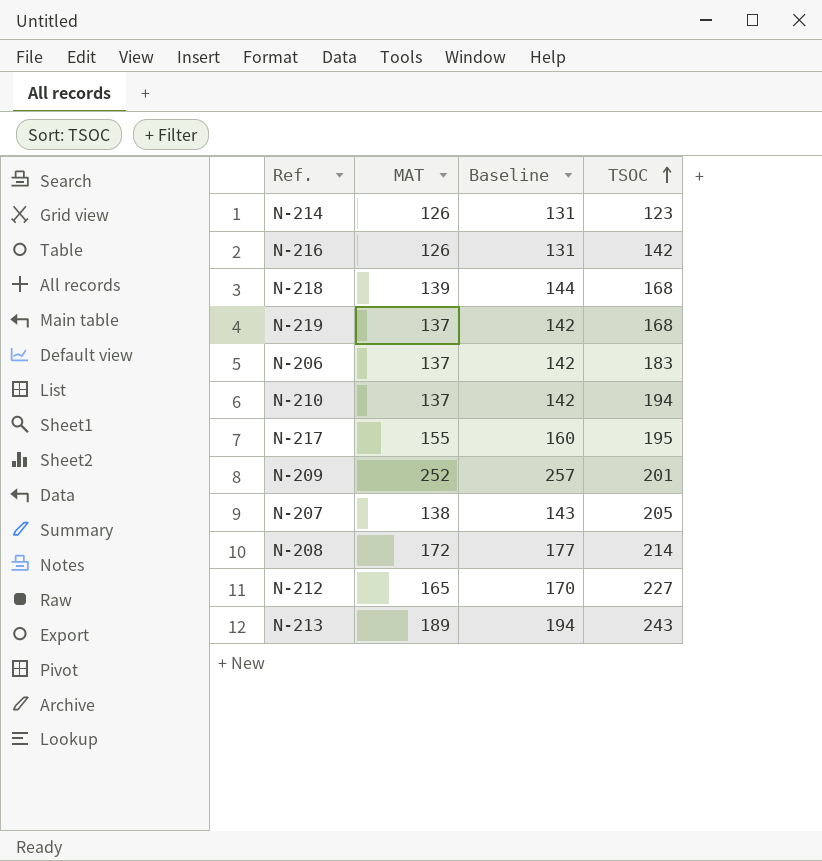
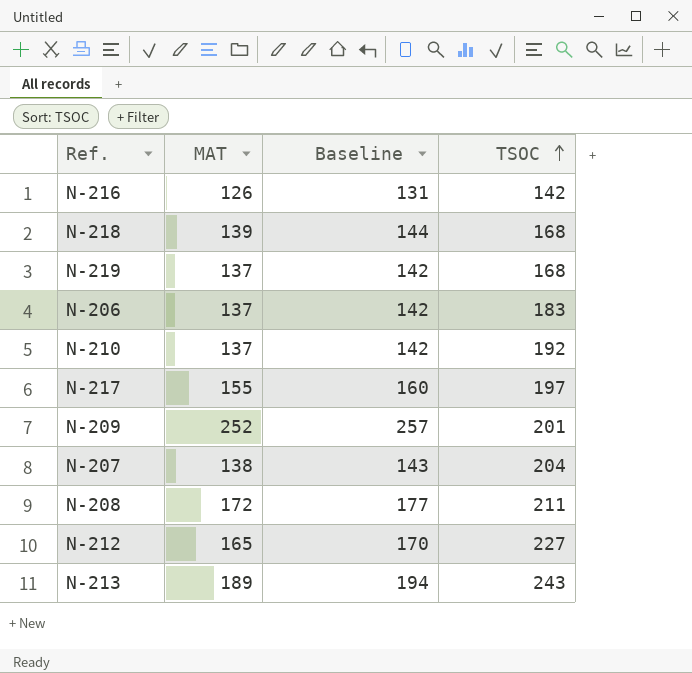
row N-214: 126 | 131 | 123 -> none
N-210 | TSOC: 194 -> 192
N-217 | TSOC: 195 -> 197
N-207 | TSOC: 205 -> 204
N-208 | TSOC: 214 -> 211

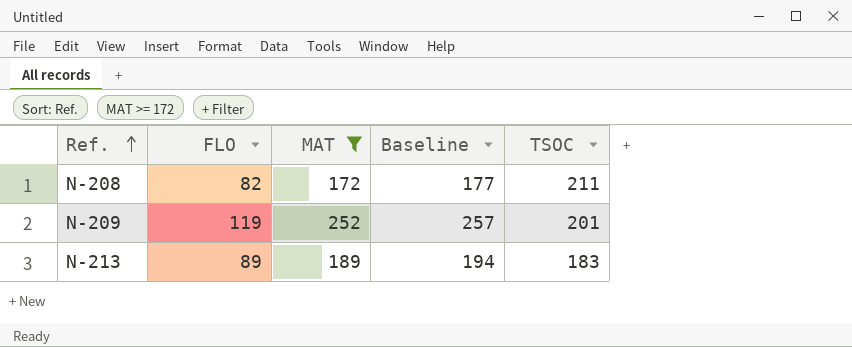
filter: none -> MAT >= 172
row order: TSOC ascending -> Ref. ascending
column FLO | position: none -> 2
N-213 | TSOC: 243 -> 183

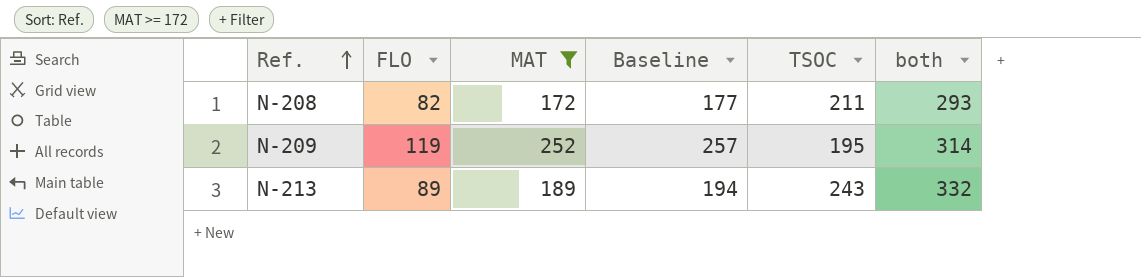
column both | formula: none -> [FLO] + [TSOC]
N-209 | TSOC: 201 -> 195
N-213 | TSOC: 183 -> 243

